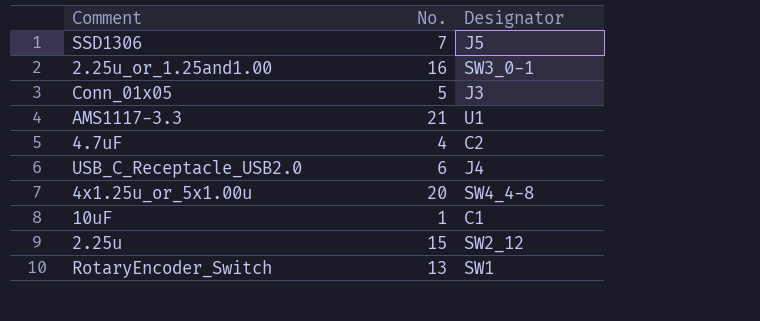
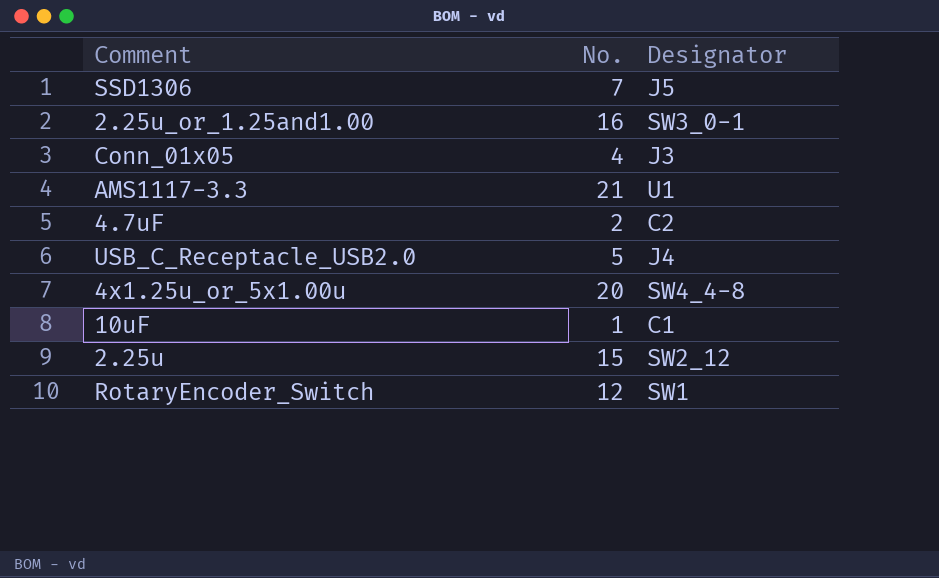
Conn_01x05 | No.: 5 -> 4
4.7uF | No.: 4 -> 2
USB_C_Receptacle_USB2.0 | No.: 6 -> 5
RotaryEncoder_Switch | No.: 13 -> 12

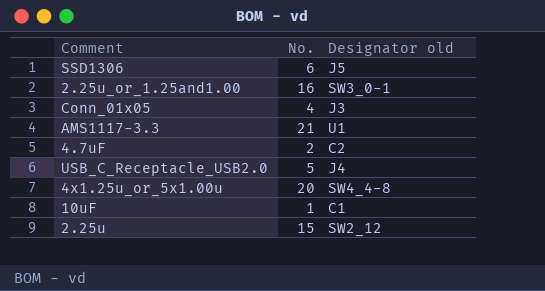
column name: Designator -> Designator old
row RotaryEncoder_Switch: 12 | SW1 -> none
SSD1306 | No.: 7 -> 6

